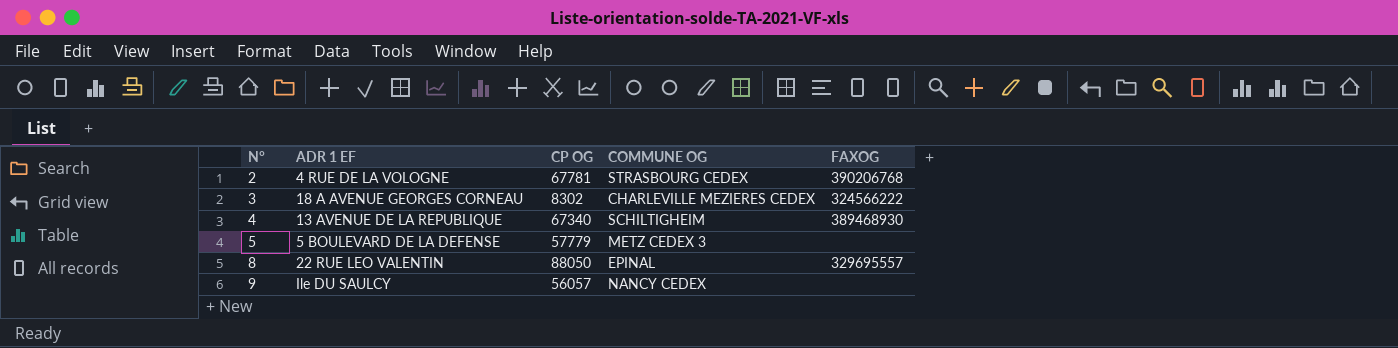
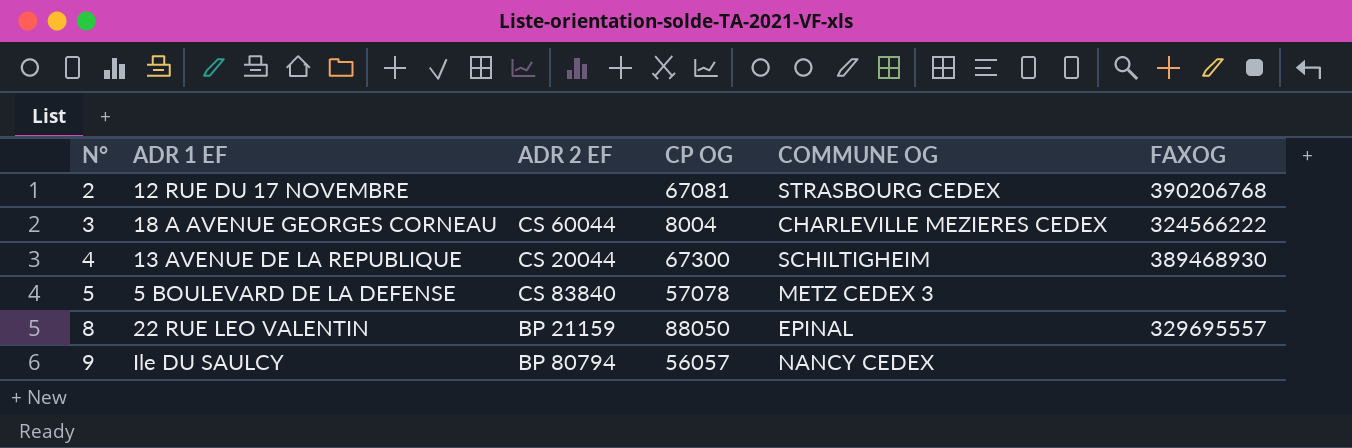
column ADR 2 EF | position: none -> 3
2 | ADR 1 EF: 4 RUE DE LA VOLOGNE -> 12 RUE DU 17 NOVEMBRE
2 | CP OG: 67781 -> 67081
3 | CP OG: 8302 -> 8004
4 | CP OG: 67340 -> 67300
5 | CP OG: 57779 -> 57078

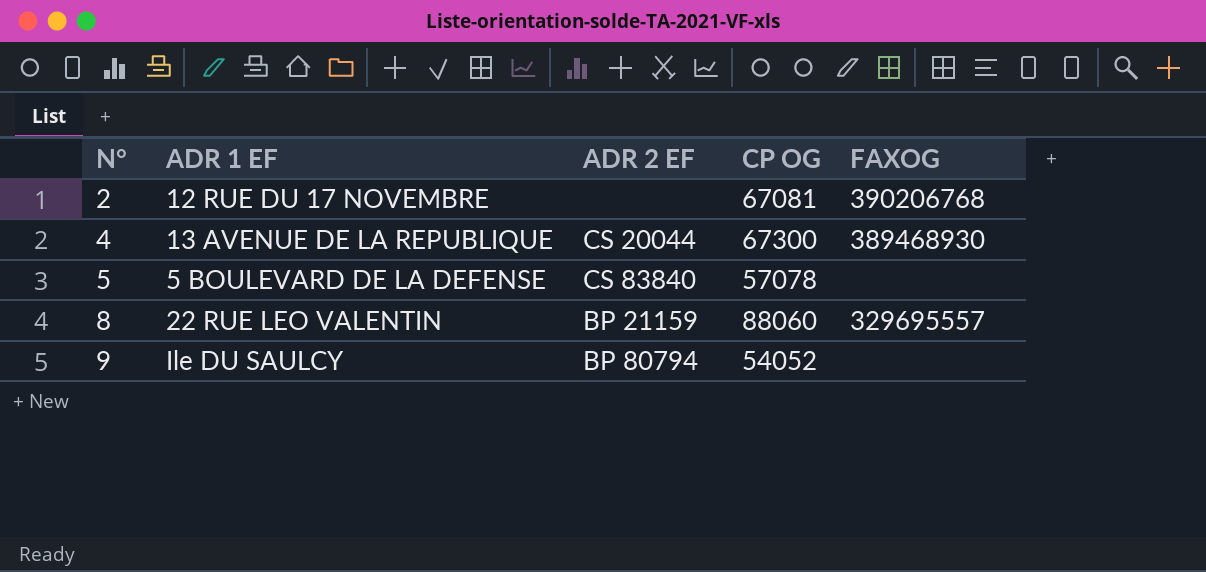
column COMMUNE OG | position: 5 -> none
row 3: 18 A AVENUE GEORGES CORNEAU | CS 60044 | 8004 | CHARLEVILLE MEZIERES CEDEX | 324566222 -> none
8 | CP OG: 88050 -> 88060
9 | CP OG: 56057 -> 54052

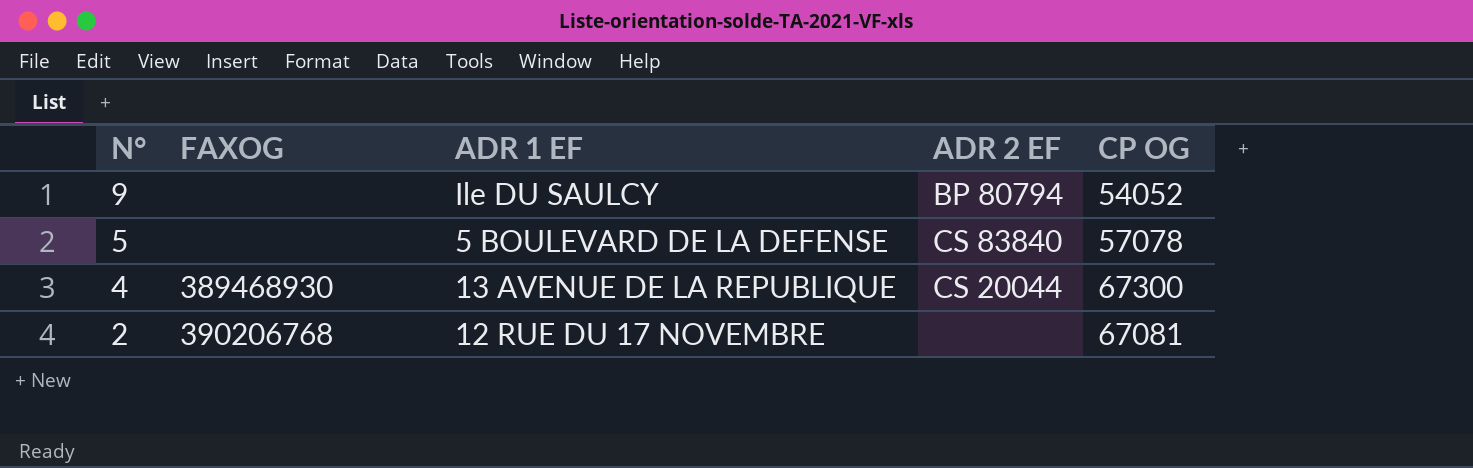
row order: N° ascending -> N° descending
column FAXOG | position: 5 -> 2
row 8: 22 RUE LEO VALENTIN | BP 21159 | 88060 | 329695557 -> none

